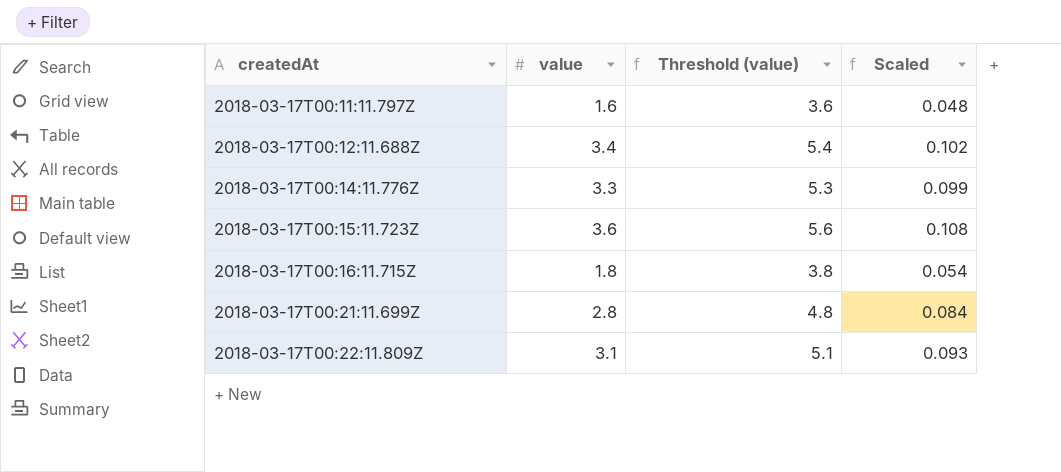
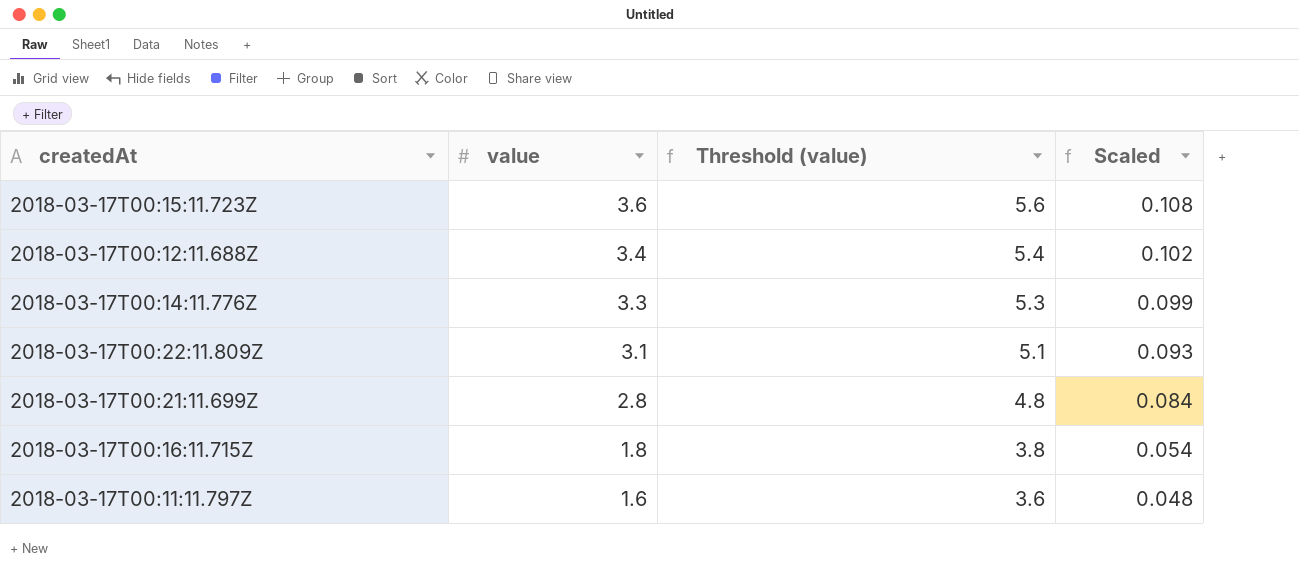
row order: createdAt ascending -> value descending

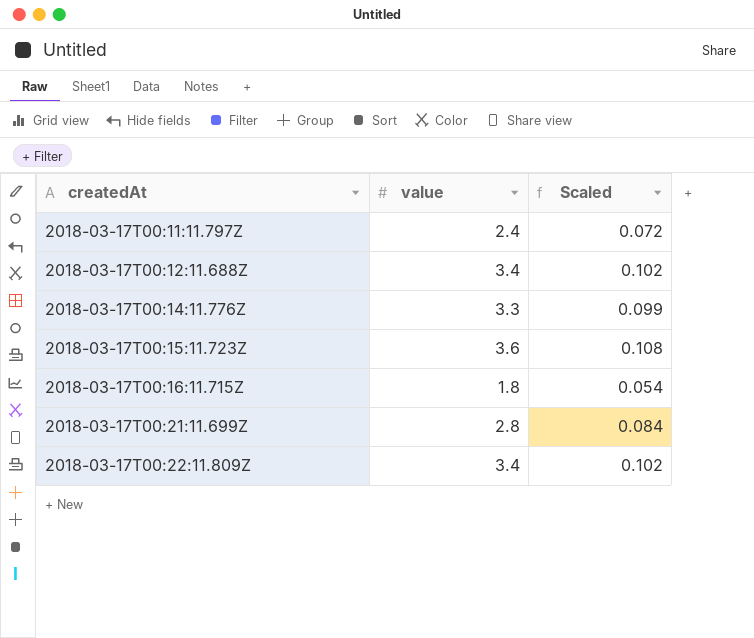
row order: value descending -> createdAt ascending
column Threshold (value) | formula: [value] + 2 -> none
2018-03-17T00:11:11.797Z | value: 1.6 -> 2.4
2018-03-17T00:11:11.797Z | Scaled: 0.048 -> 0.072
2018-03-17T00:22:11.809Z | value: 3.1 -> 3.4
2018-03-17T00:22:11.809Z | Scaled: 0.093 -> 0.102

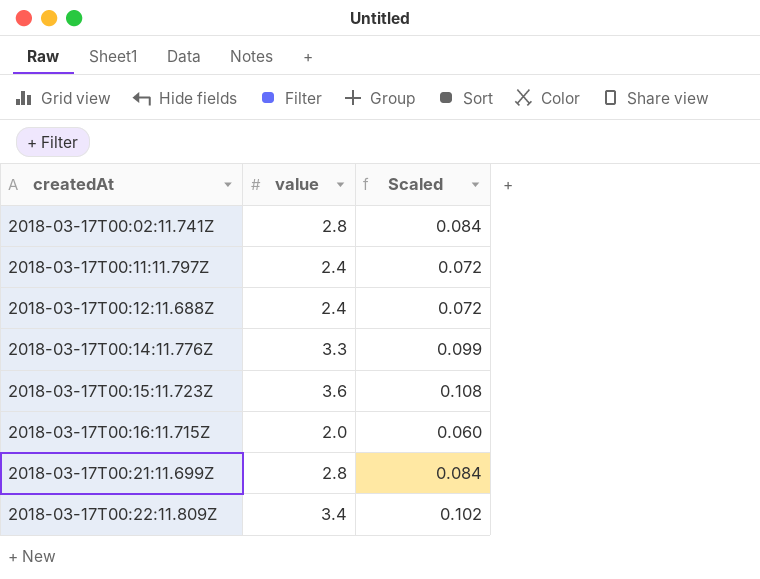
row 2018-03-17T00:02:11.741Z: none -> 2.8 | 0.084
2018-03-17T00:12:11.688Z | value: 3.4 -> 2.4
2018-03-17T00:12:11.688Z | Scaled: 0.102 -> 0.072
2018-03-17T00:16:11.715Z | value: 1.8 -> 2.0
2018-03-17T00:16:11.715Z | Scaled: 0.054 -> 0.060

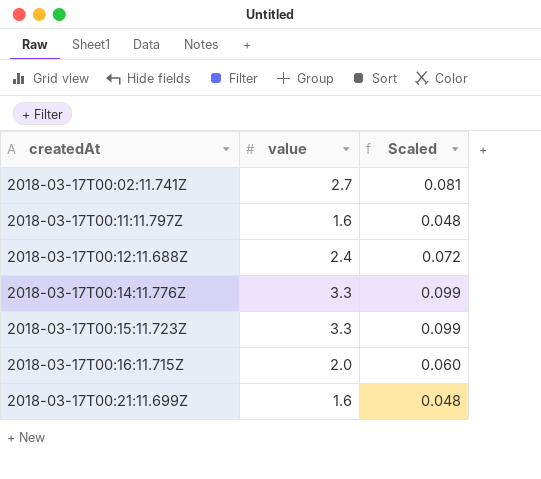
row 2018-03-17T00:22:11.809Z: 3.4 | 0.102 -> none
2018-03-17T00:02:11.741Z | value: 2.8 -> 2.7
2018-03-17T00:02:11.741Z | Scaled: 0.084 -> 0.081
2018-03-17T00:11:11.797Z | value: 2.4 -> 1.6
2018-03-17T00:11:11.797Z | Scaled: 0.072 -> 0.048
2018-03-17T00:15:11.723Z | value: 3.6 -> 3.3
2018-03-17T00:15:11.723Z | Scaled: 0.108 -> 0.099
2018-03-17T00:21:11.699Z | value: 2.8 -> 1.6
2018-03-17T00:21:11.699Z | Scaled: 0.084 -> 0.048

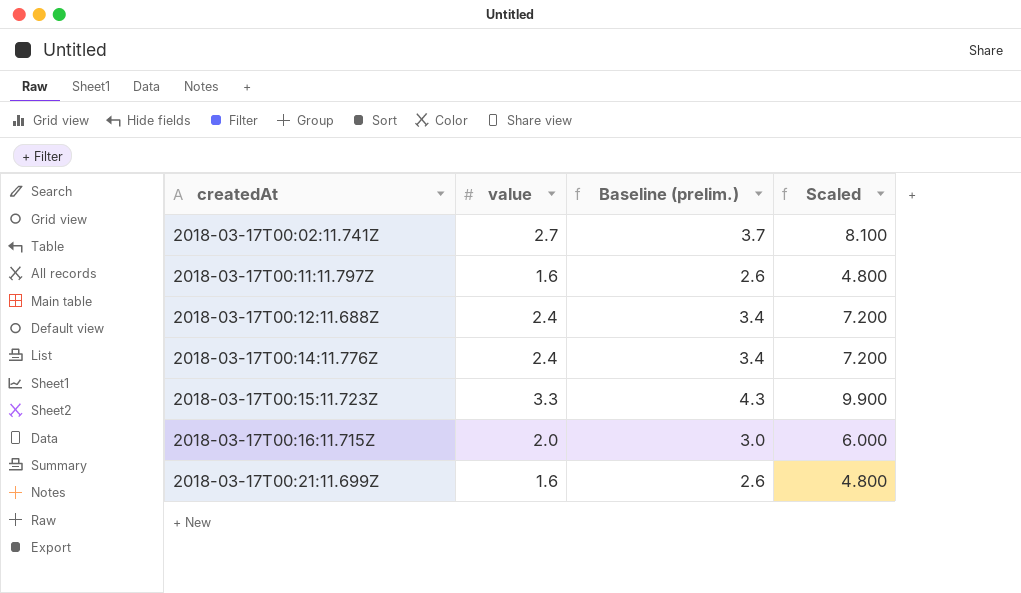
column Baseline (prelim.) | formula: none -> [value] + 1
column Scaled | formula: [value] * 0.03 -> [value] * 3
2018-03-17T00:14:11.776Z | value: 3.3 -> 2.4

